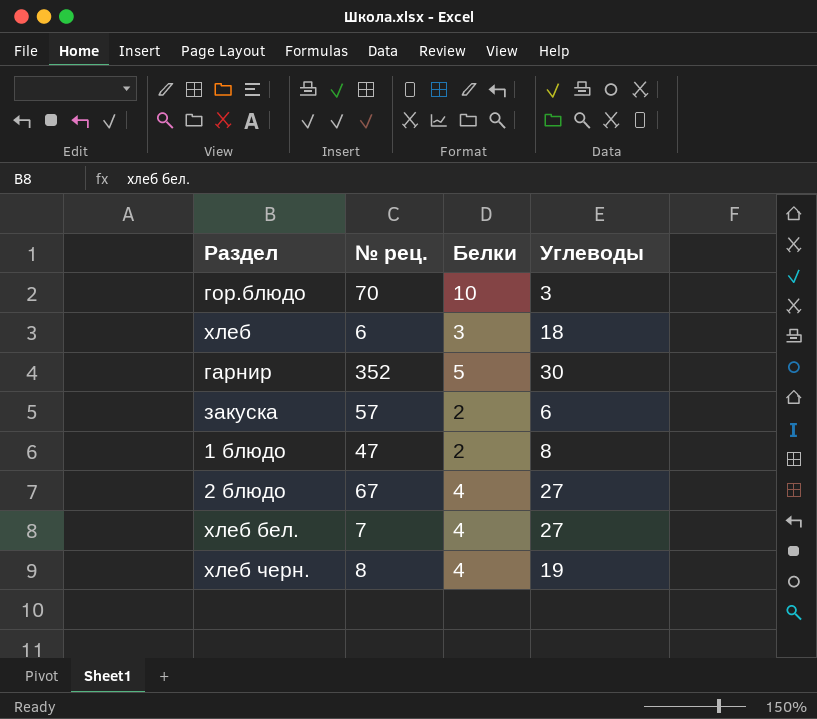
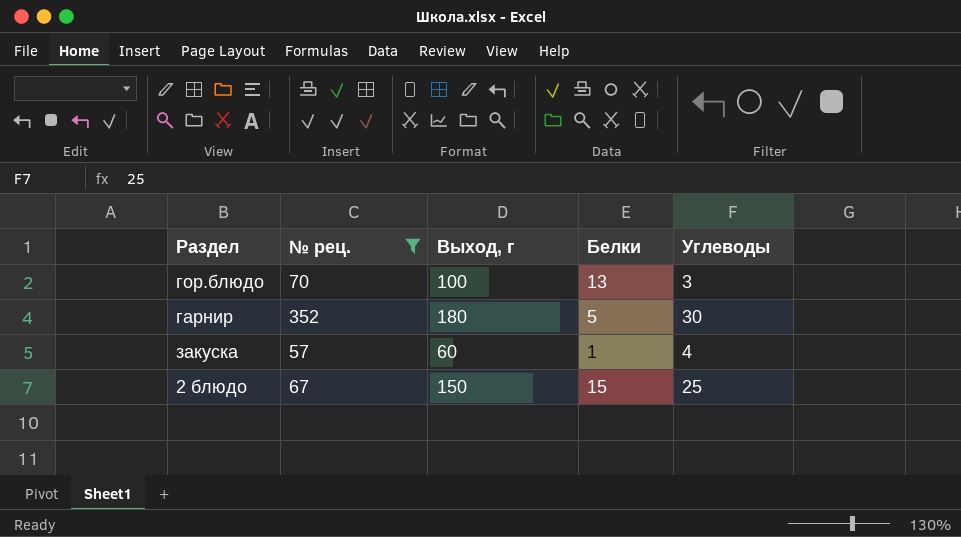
filter: none -> № рец. >= 57
column Выход, г | position: none -> 3
гор.блюдо | Белки: 10 -> 13
закуска | Белки: 2 -> 1
закуска | Углеводы: 6 -> 4
2 блюдо | Белки: 4 -> 15
2 блюдо | Углеводы: 27 -> 25

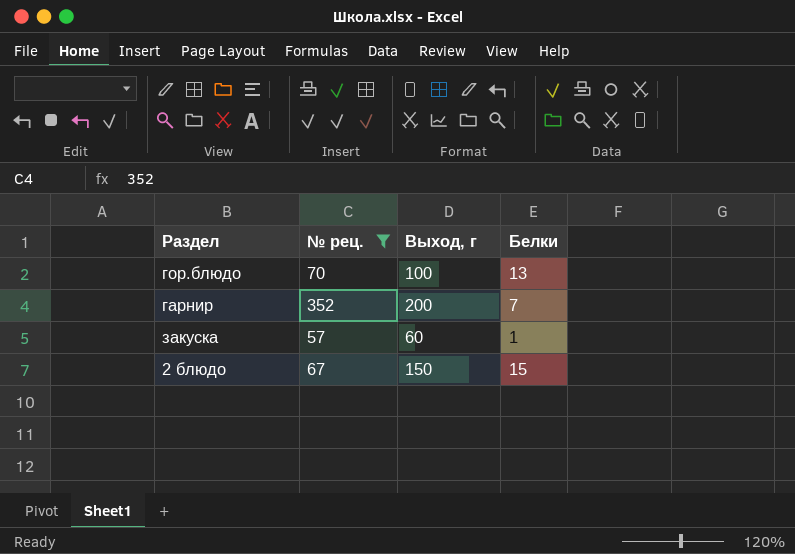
column Углеводы | position: 5 -> none
гарнир | Выход, г: 180 -> 200
гарнир | Белки: 5 -> 7

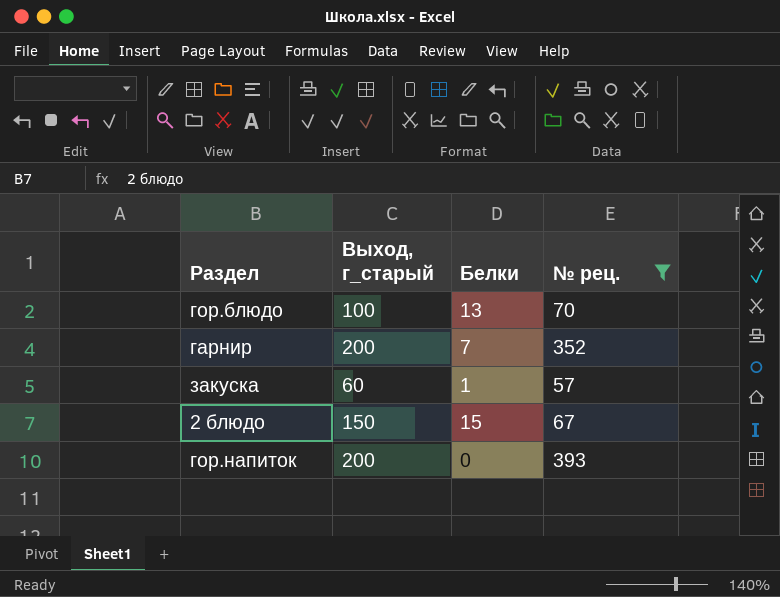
column name: Выход, г -> Выход, г_старый
column № рец. | position: 2 -> 4
row гор.напиток: none -> 200 | 0 | 393

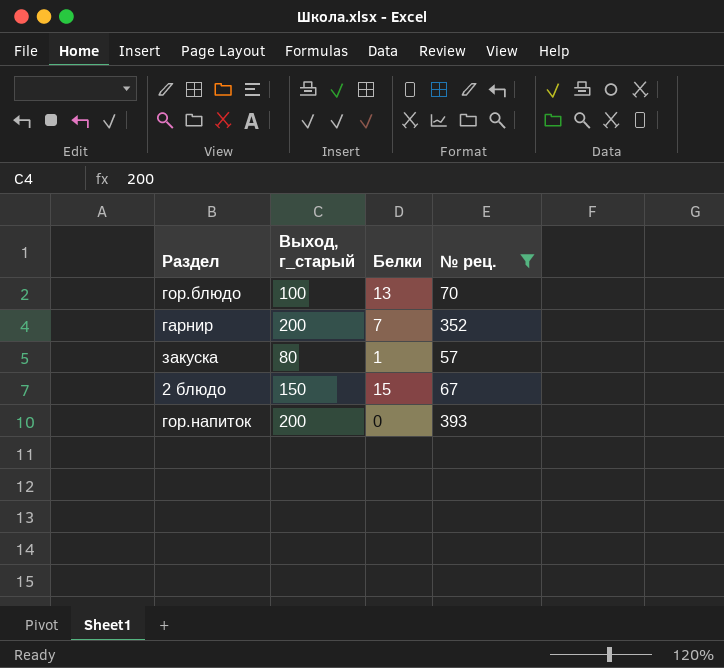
закуска | Выход, г_старый: 60 -> 80

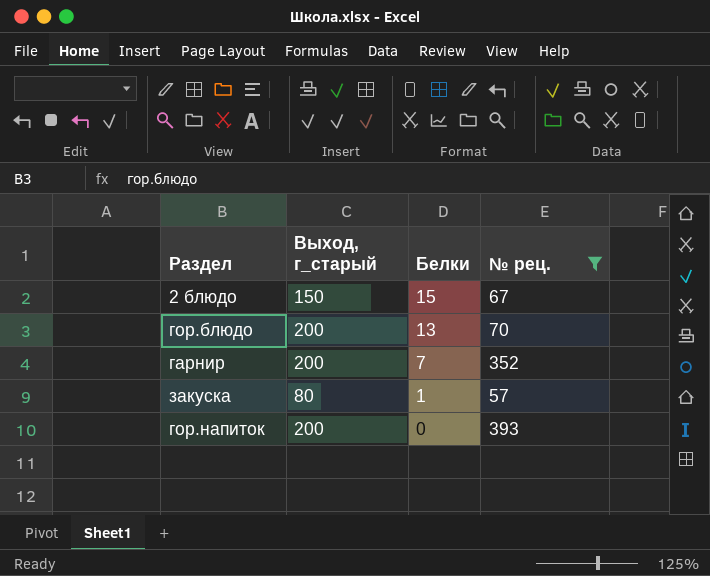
row order: none -> Белки descending
гор.блюдо | Выход, г_старый: 100 -> 200

